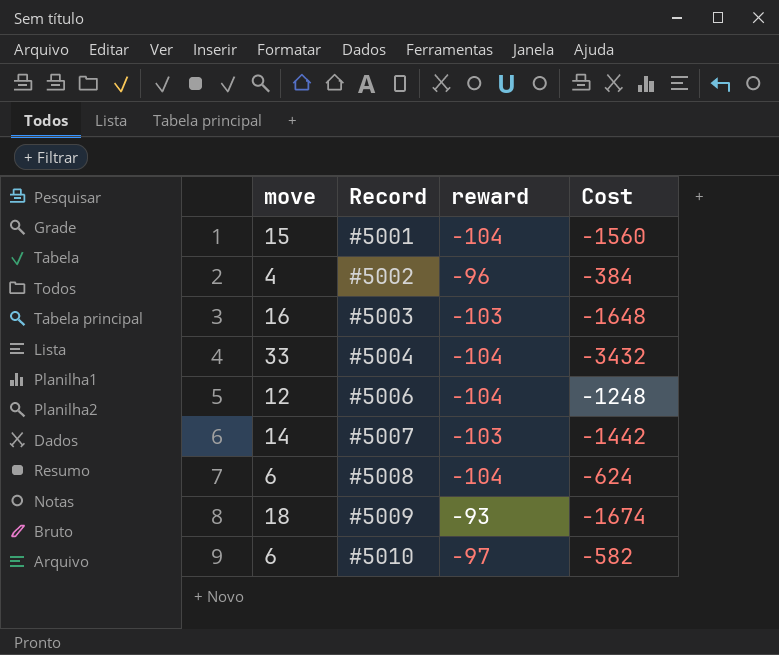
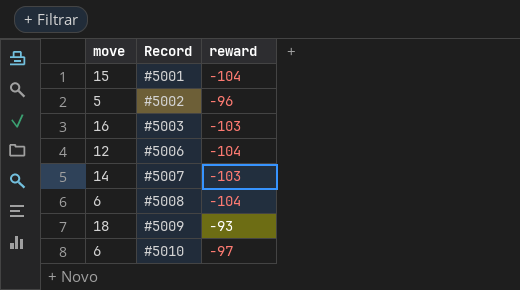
column Cost | formula: [move] * [reward] -> none
row #5004: 33 | -104 | -3432 -> none
#5002 | move: 4 -> 5

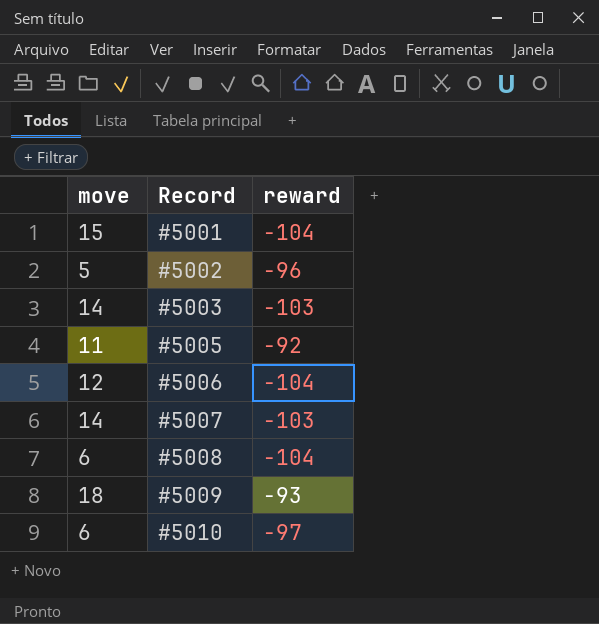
#5003 | move: 16 -> 14
row #5005: none -> 11 | -92

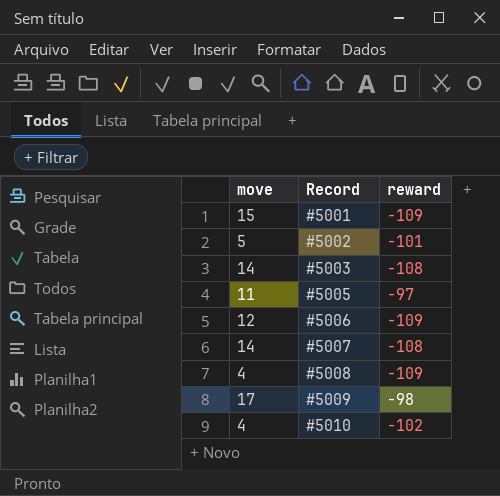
#5001 | reward: -104 -> -109
#5002 | reward: -96 -> -101
#5003 | reward: -103 -> -108
#5005 | reward: -92 -> -97
#5006 | reward: -104 -> -109
#5007 | reward: -103 -> -108
#5008 | move: 6 -> 4
#5008 | reward: -104 -> -109
#5009 | move: 18 -> 17
#5009 | reward: -93 -> -98
#5010 | move: 6 -> 4
#5010 | reward: -97 -> -102

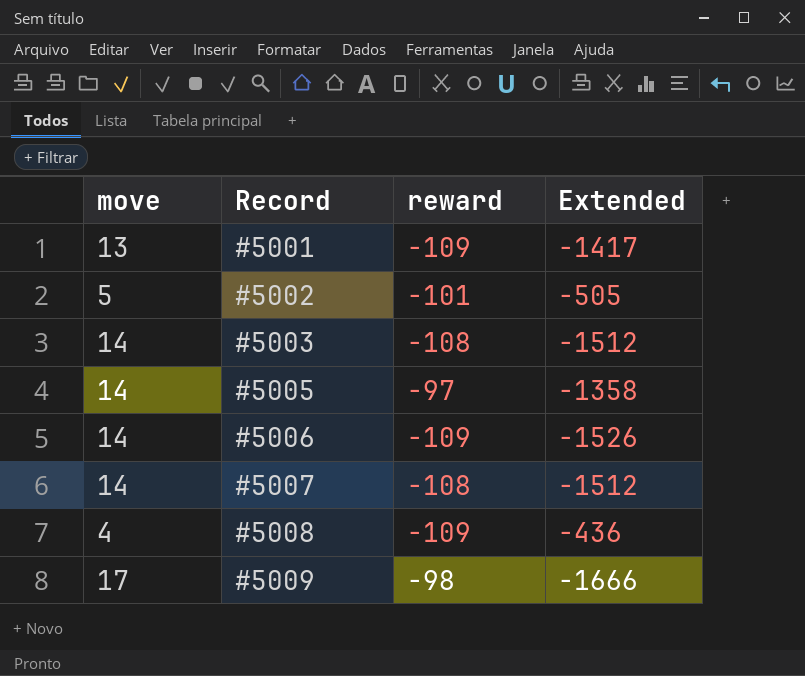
column Extended | formula: none -> [move] * [reward]
row #5010: 4 | -102 -> none
#5001 | move: 15 -> 13
#5005 | move: 11 -> 14
#5006 | move: 12 -> 14

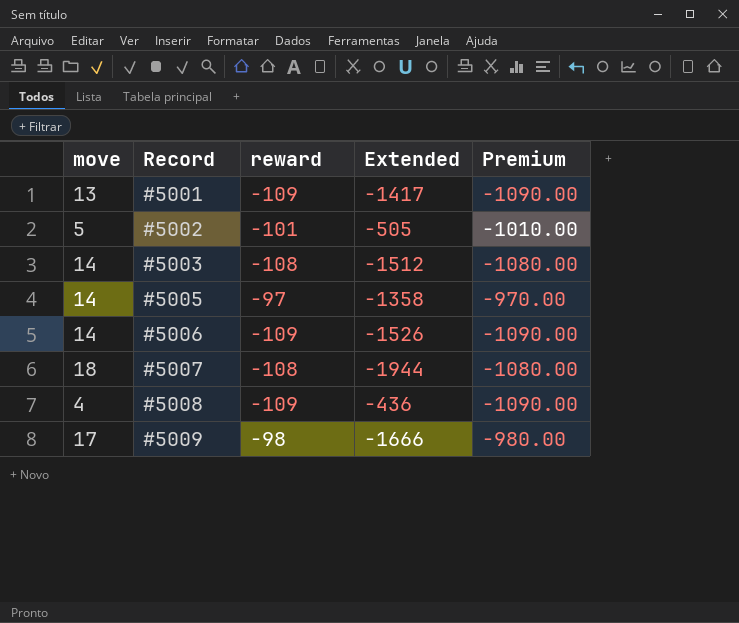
column Premium | formula: none -> [reward] * 10
#5007 | move: 14 -> 18
#5007 | Extended: -1512 -> -1944

